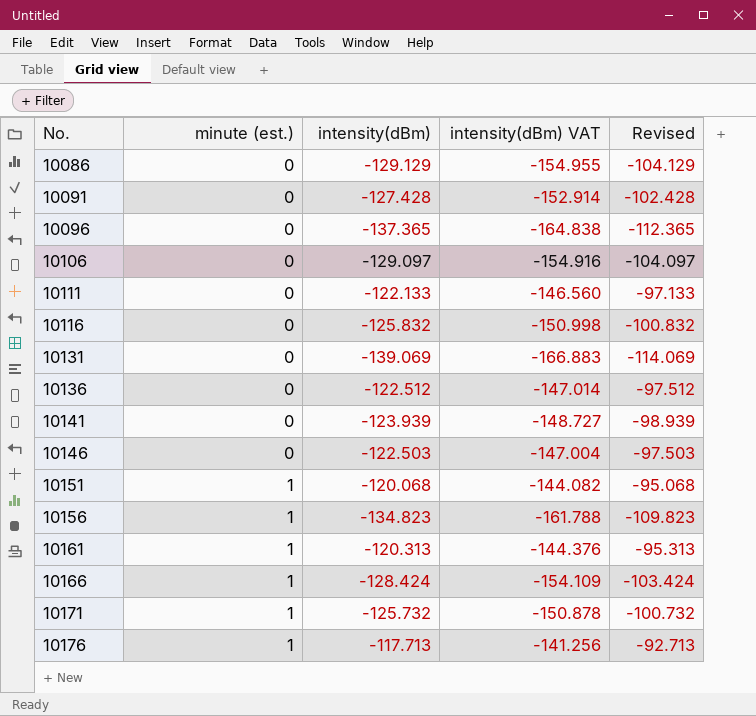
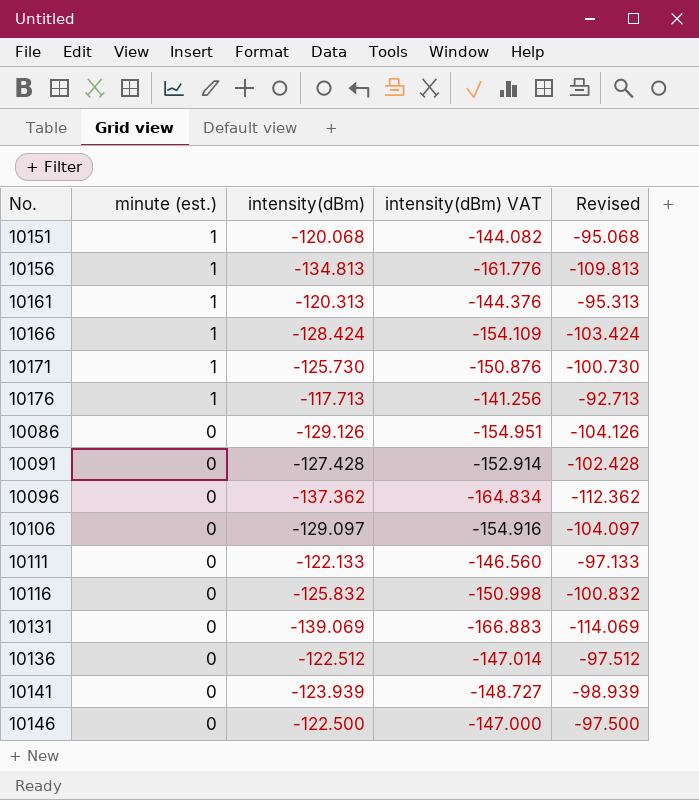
row order: No. ascending -> minute (est.) descending
10156 | intensity(dBm): -134.823 -> -134.813
10156 | intensity(dBm) VAT: -161.788 -> -161.776
10156 | Revised: -109.823 -> -109.813
10171 | intensity(dBm): -125.732 -> -125.730
10171 | intensity(dBm) VAT: -150.878 -> -150.876
10171 | Revised: -100.732 -> -100.730
10086 | intensity(dBm): -129.129 -> -129.126
10086 | intensity(dBm) VAT: -154.955 -> -154.951
10086 | Revised: -104.129 -> -104.126
10096 | intensity(dBm): -137.365 -> -137.362
10096 | intensity(dBm) VAT: -164.838 -> -164.834
10096 | Revised: -112.365 -> -112.362
10146 | intensity(dBm): -122.503 -> -122.500
10146 | intensity(dBm) VAT: -147.004 -> -147.000
10146 | Revised: -97.503 -> -97.500

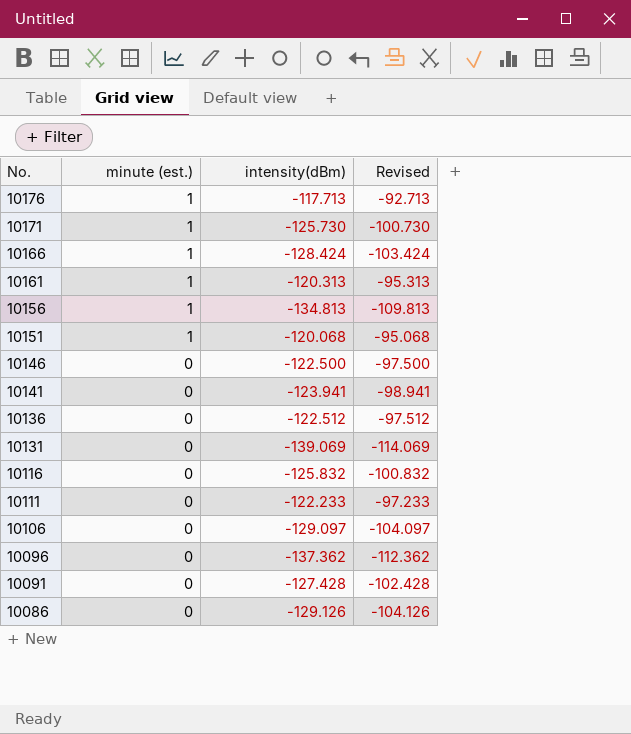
row order: minute (est.) descending -> No. descending
column intensity(dBm) VAT | formula: [intensity(dBm)] * 1.2 -> none
10141 | intensity(dBm): -123.939 -> -123.941
10141 | Revised: -98.939 -> -98.941
10111 | intensity(dBm): -122.133 -> -122.233
10111 | Revised: -97.133 -> -97.233

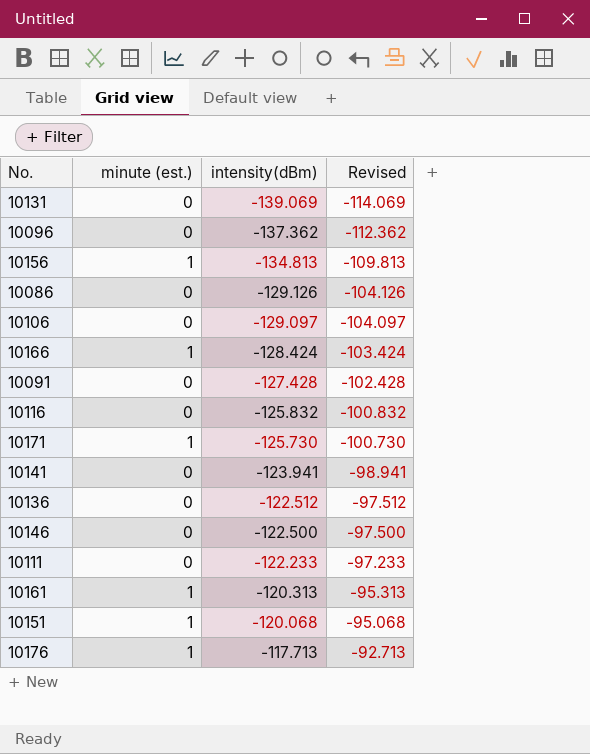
row order: No. descending -> intensity(dBm) ascending

